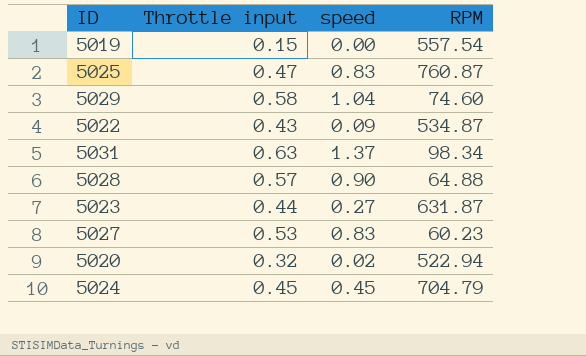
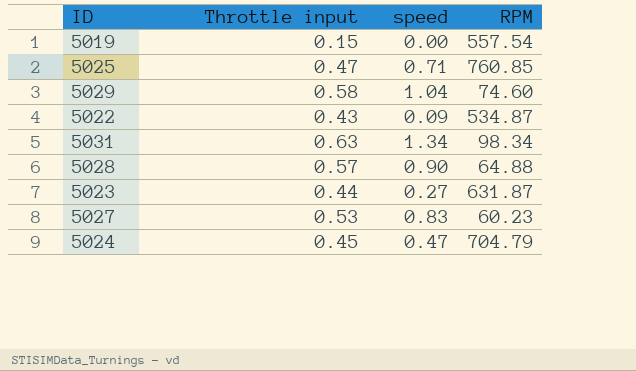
row 5020: 0.32 | 0.02 | 522.94 -> none
5025 | speed: 0.83 -> 0.71
5025 | RPM: 760.87 -> 760.85
5031 | speed: 1.37 -> 1.34
5024 | speed: 0.45 -> 0.47

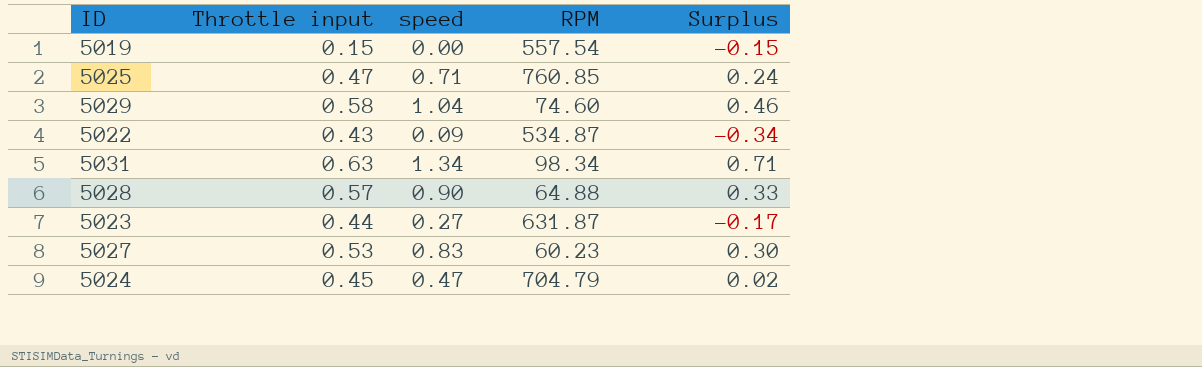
column Surplus | formula: none -> [speed] - [Throttle input]

